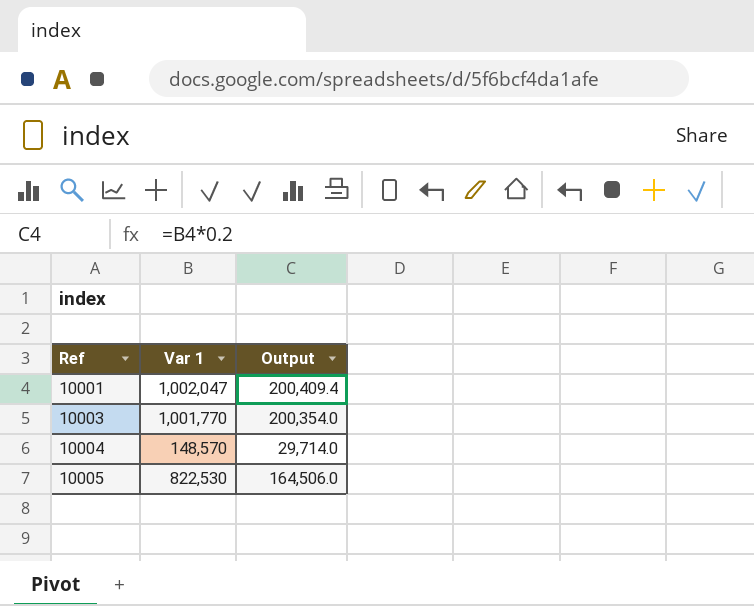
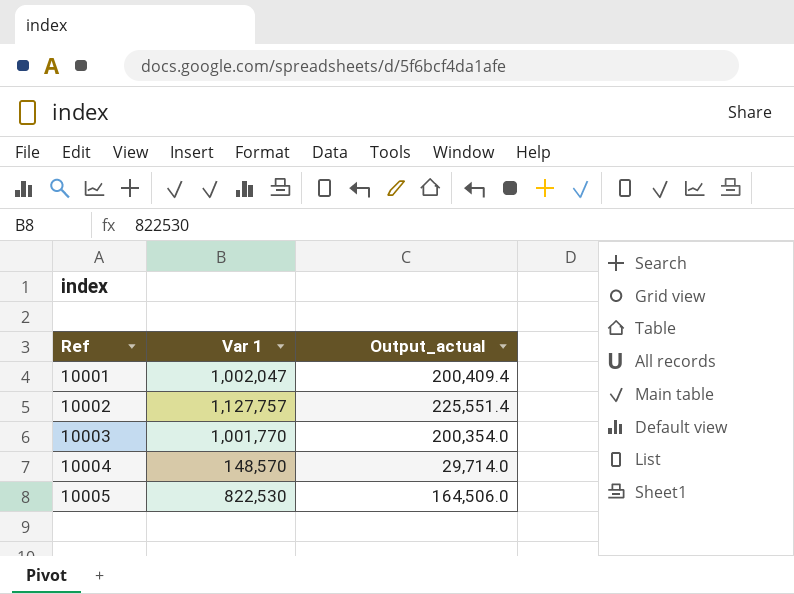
column name: Output -> Output_actual
row 10002: none -> 1,127,757 | 225,551.4

